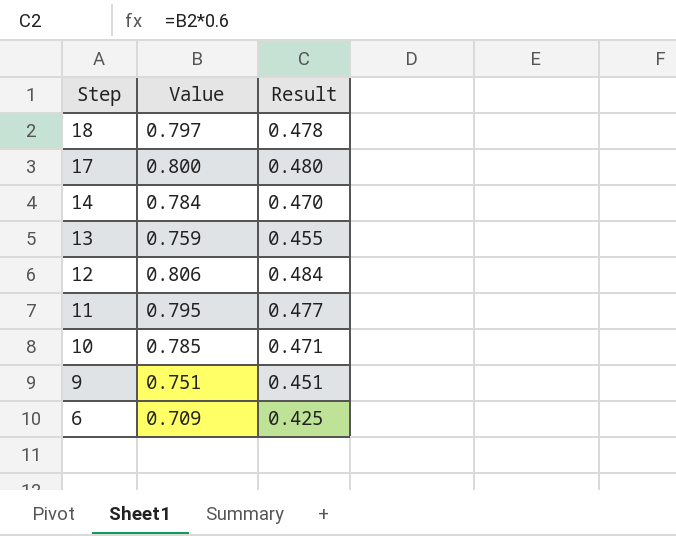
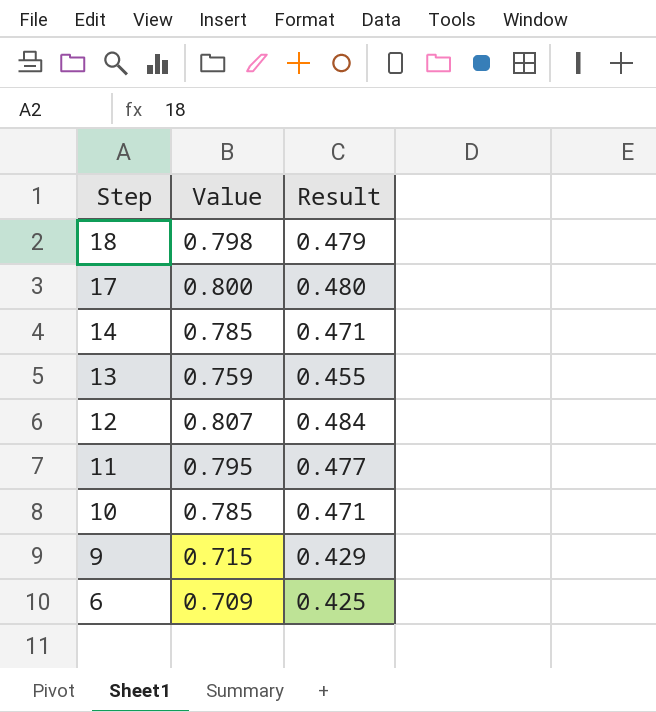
18 | Value: 0.797 -> 0.798
18 | Result: 0.478 -> 0.479
14 | Value: 0.784 -> 0.785
14 | Result: 0.470 -> 0.471
12 | Value: 0.806 -> 0.807
9 | Value: 0.751 -> 0.715
9 | Result: 0.451 -> 0.429

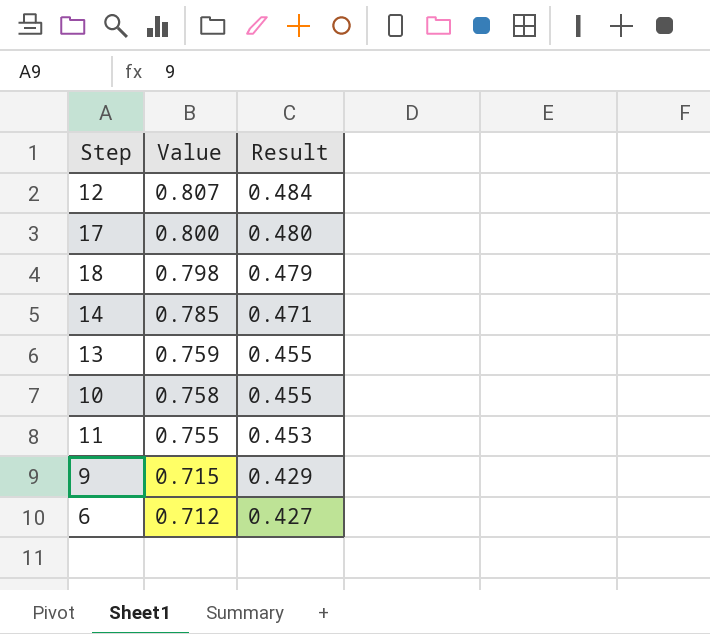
row order: Step descending -> Value descending
10 | Value: 0.785 -> 0.758
10 | Result: 0.471 -> 0.455
11 | Value: 0.795 -> 0.755
11 | Result: 0.477 -> 0.453
6 | Value: 0.709 -> 0.712
6 | Result: 0.425 -> 0.427

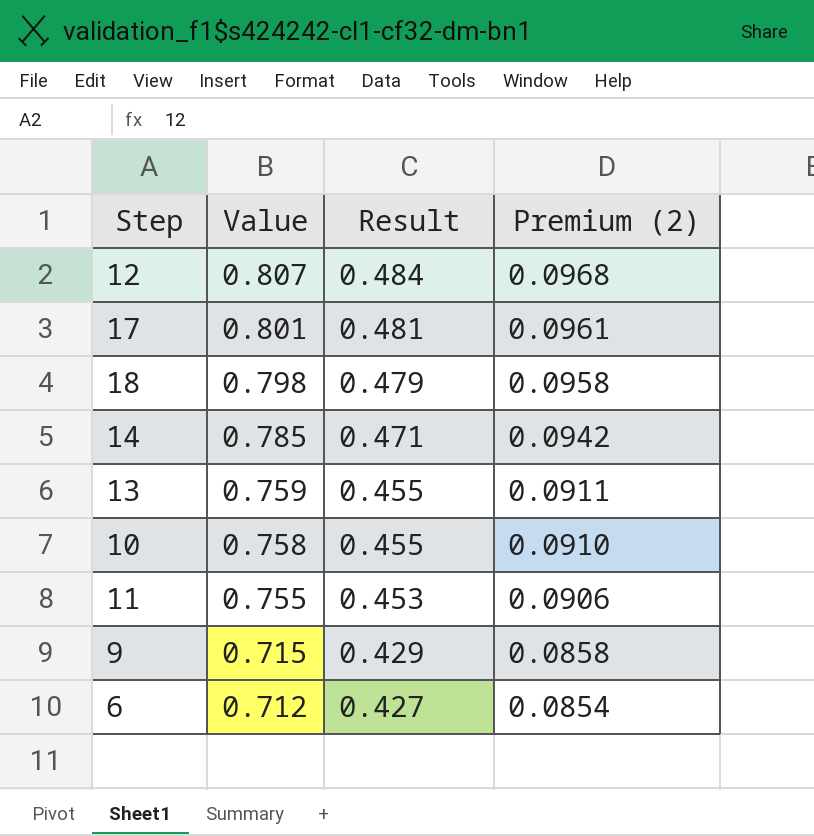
column Premium (2) | formula: none -> [Value] * 0.12
17 | Value: 0.800 -> 0.801
17 | Result: 0.480 -> 0.481

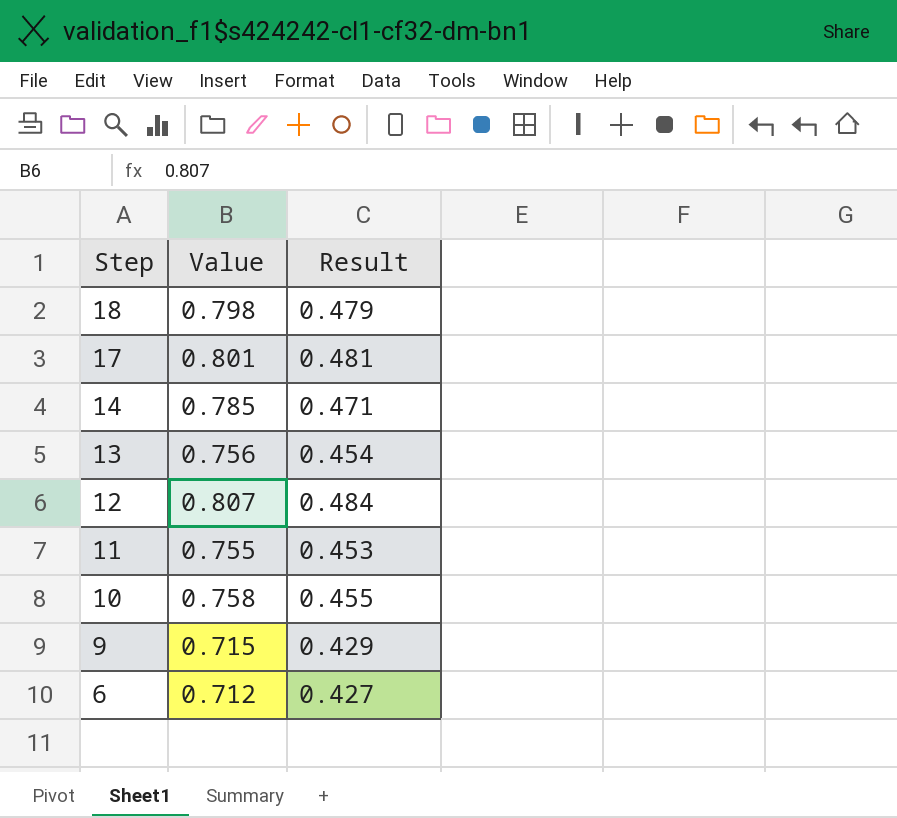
row order: Value descending -> Step descending
column Premium (2) | formula: [Value] * 0.12 -> none
13 | Value: 0.759 -> 0.756
13 | Result: 0.455 -> 0.454

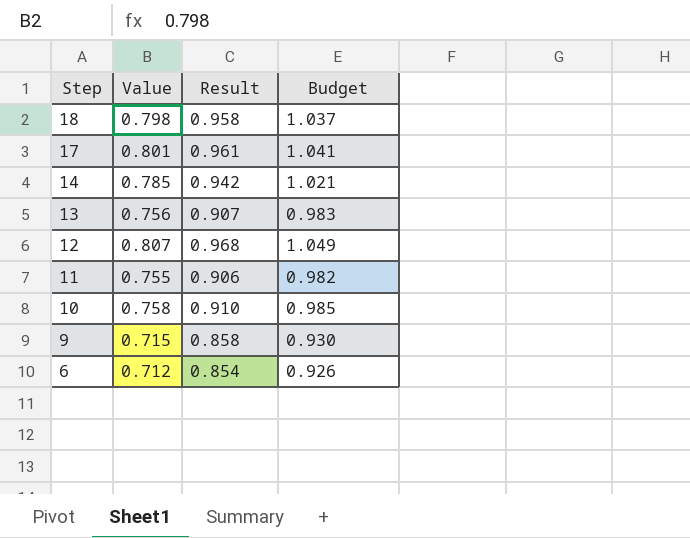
column Result | formula: [Value] * 0.6 -> [Value] * 1.2
column Budget | formula: none -> [Value] * 1.3

